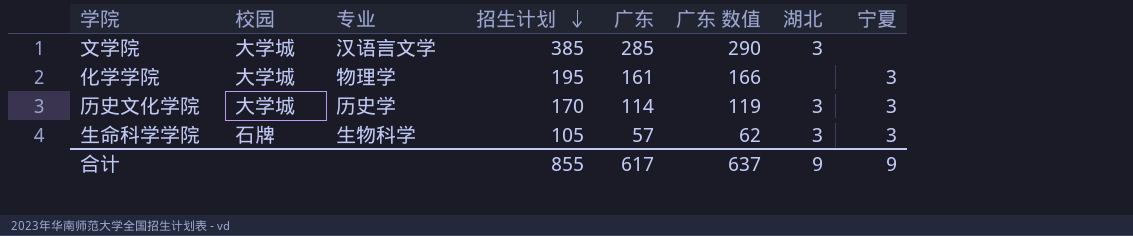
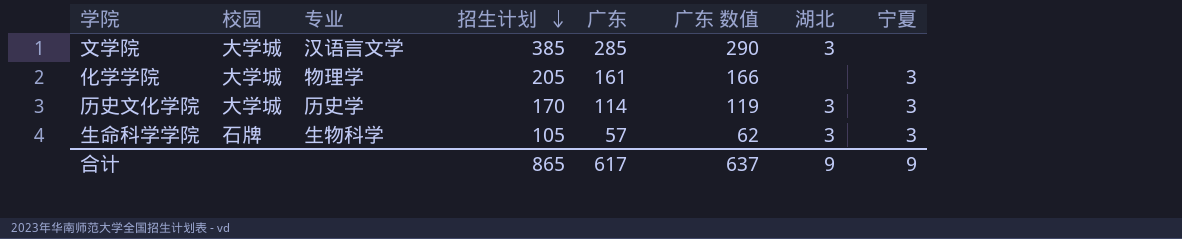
化学学院 | 招生计划: 195 -> 205
合计 | 招生计划: 855 -> 865

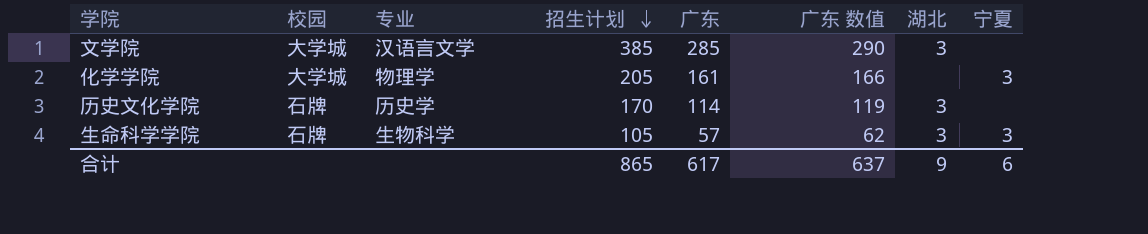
历史文化学院 | 校园: 大学城 -> 石牌
历史文化学院 | 宁夏: 3 -> none
合计 | 宁夏: 9 -> 6

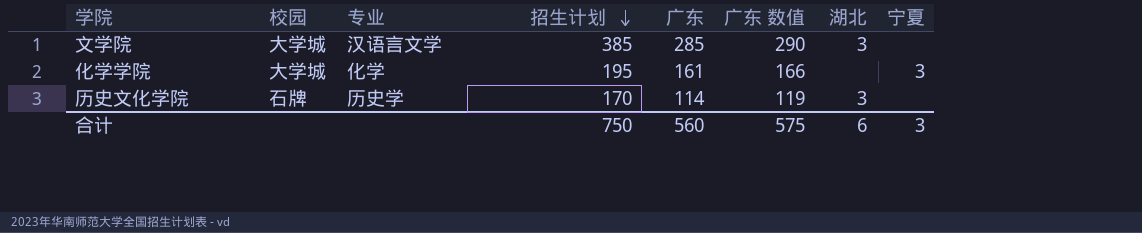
row 生命科学学院: 石牌 | 生物科学 | 105 | 57 | 62 | 3 | 3 -> none
化学学院 | 专业: 物理学 -> 化学
化学学院 | 招生计划: 205 -> 195
合计 | 招生计划: 865 -> 750
合计 | 广东: 617 -> 560
合计 | 广东 数值: 637 -> 575
合计 | 湖北: 9 -> 6
合计 | 宁夏: 6 -> 3

